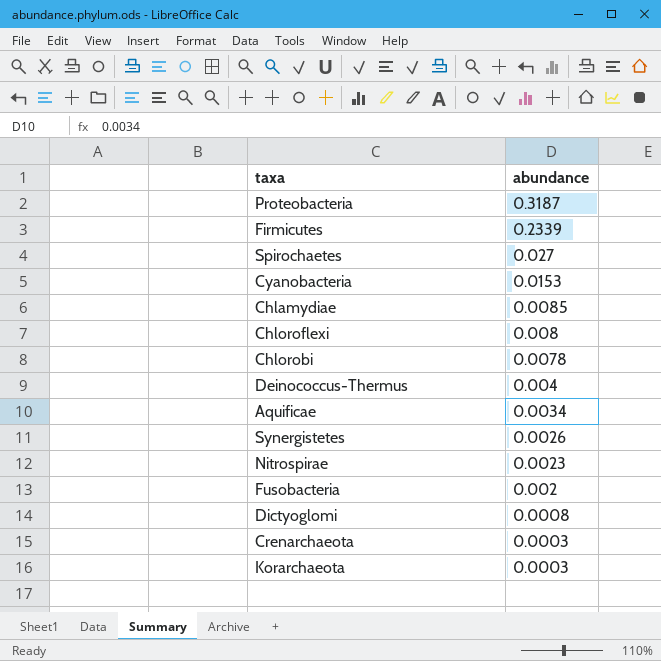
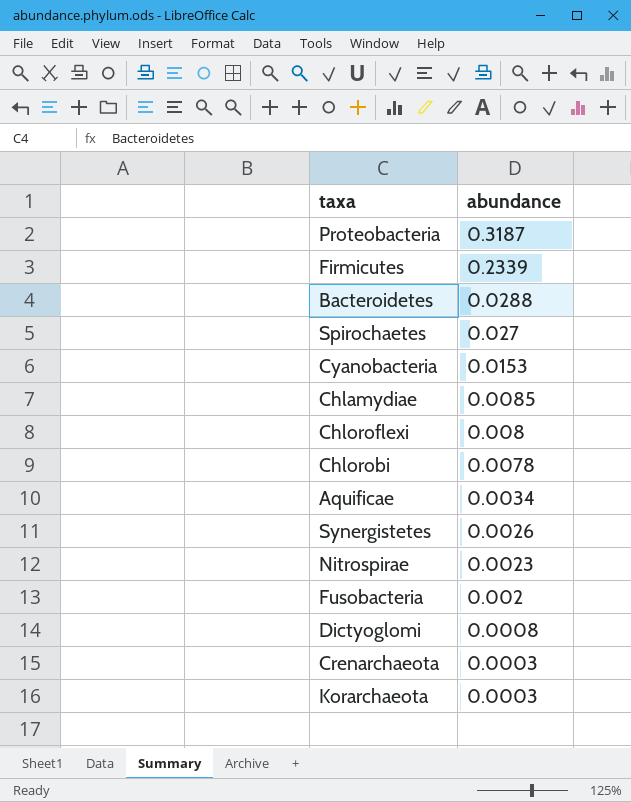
row Deinococcus-Thermus: 0.004 -> none
row Bacteroidetes: none -> 0.0288

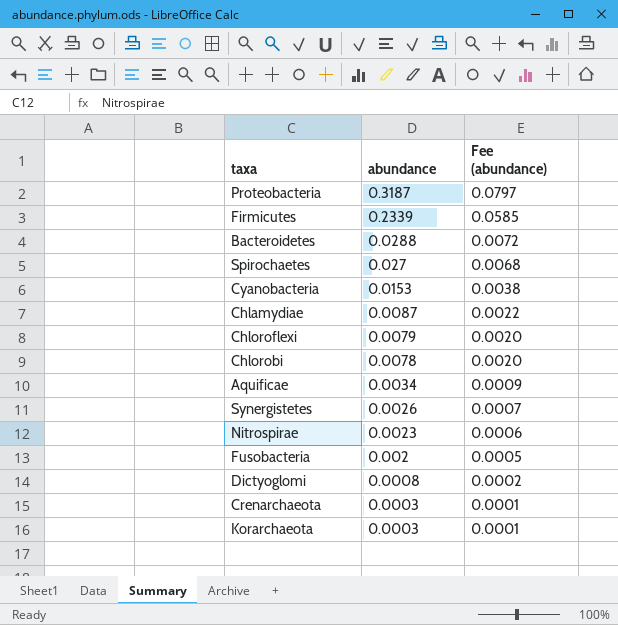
column Fee (abundance) | formula: none -> [abundance] * 0.25
Chlamydiae | abundance: 0.0085 -> 0.0087
Chloroflexi | abundance: 0.008 -> 0.0079

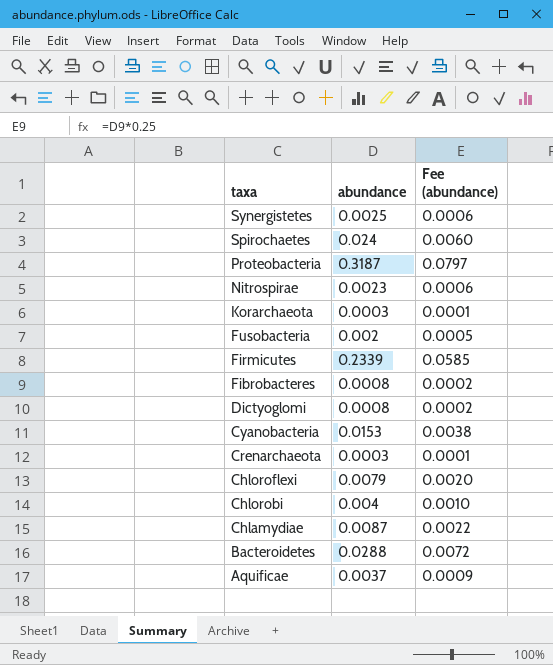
row order: abundance descending -> taxa descending
Synergistetes | abundance: 0.0026 -> 0.0025
Synergistetes | Fee (abundance): 0.0007 -> 0.0006
Spirochaetes | abundance: 0.027 -> 0.024
Spirochaetes | Fee (abundance): 0.0068 -> 0.0060
row Fibrobacteres: none -> 0.0008 | 0.0002
Chlorobi | abundance: 0.0078 -> 0.004
Chlorobi | Fee (abundance): 0.0020 -> 0.0010
Aquificae | abundance: 0.0034 -> 0.0037

